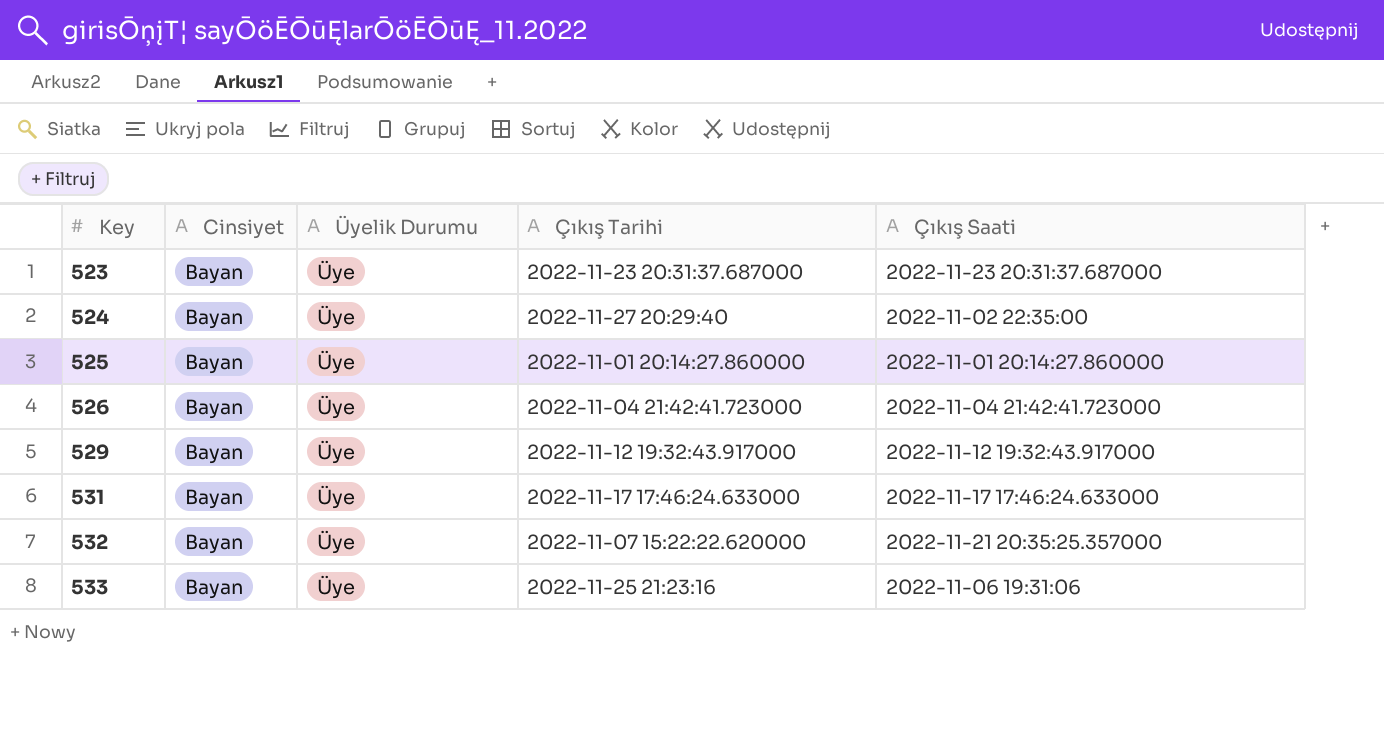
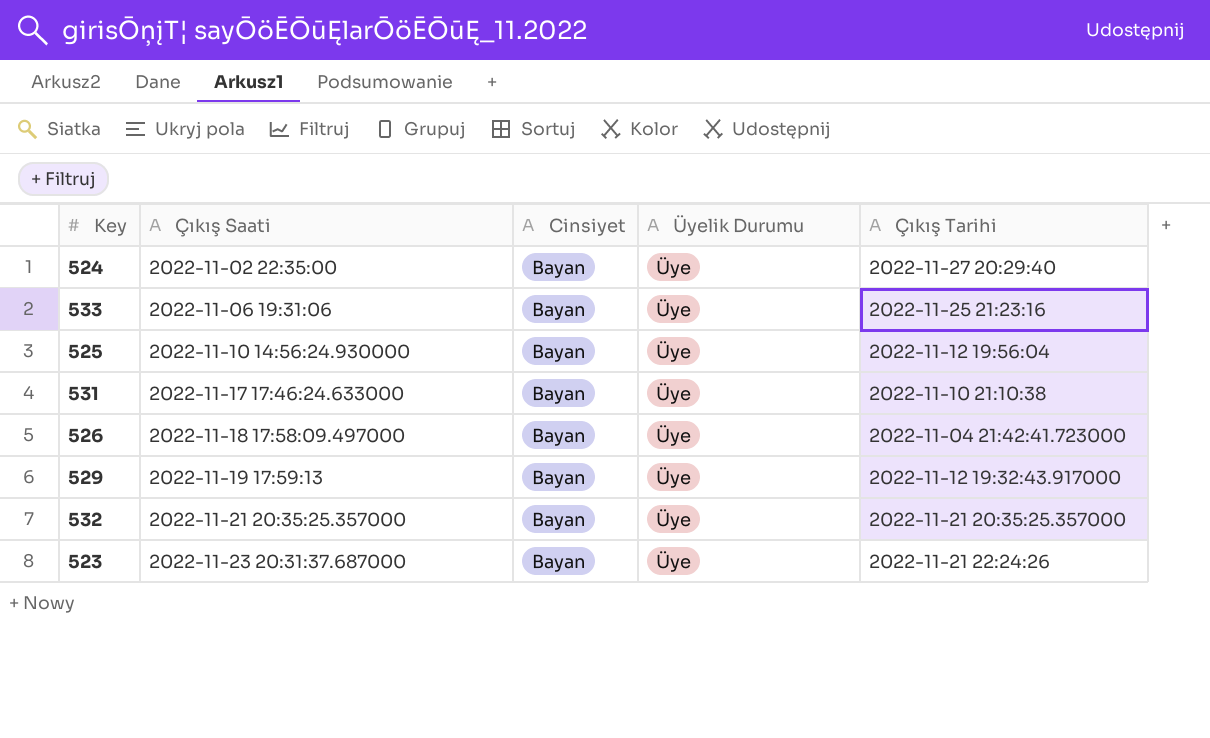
row order: Key ascending -> Çıkış Saati ascending
column Çıkış Saati | position: 5 -> 2
525 | Çıkış Saati: 2022-11-01 20:14:27.860000 -> 2022-11-10 14:56:24.930000
525 | Çıkış Tarihi: 2022-11-01 20:14:27.860000 -> 2022-11-12 19:56:04
531 | Çıkış Tarihi: 2022-11-17 17:46:24.633000 -> 2022-11-10 21:10:38
526 | Çıkış Saati: 2022-11-04 21:42:41.723000 -> 2022-11-18 17:58:09.497000
529 | Çıkış Saati: 2022-11-12 19:32:43.917000 -> 2022-11-19 17:59:13
532 | Çıkış Tarihi: 2022-11-07 15:22:22.620000 -> 2022-11-21 20:35:25.357000
523 | Çıkış Tarihi: 2022-11-23 20:31:37.687000 -> 2022-11-21 22:24:26

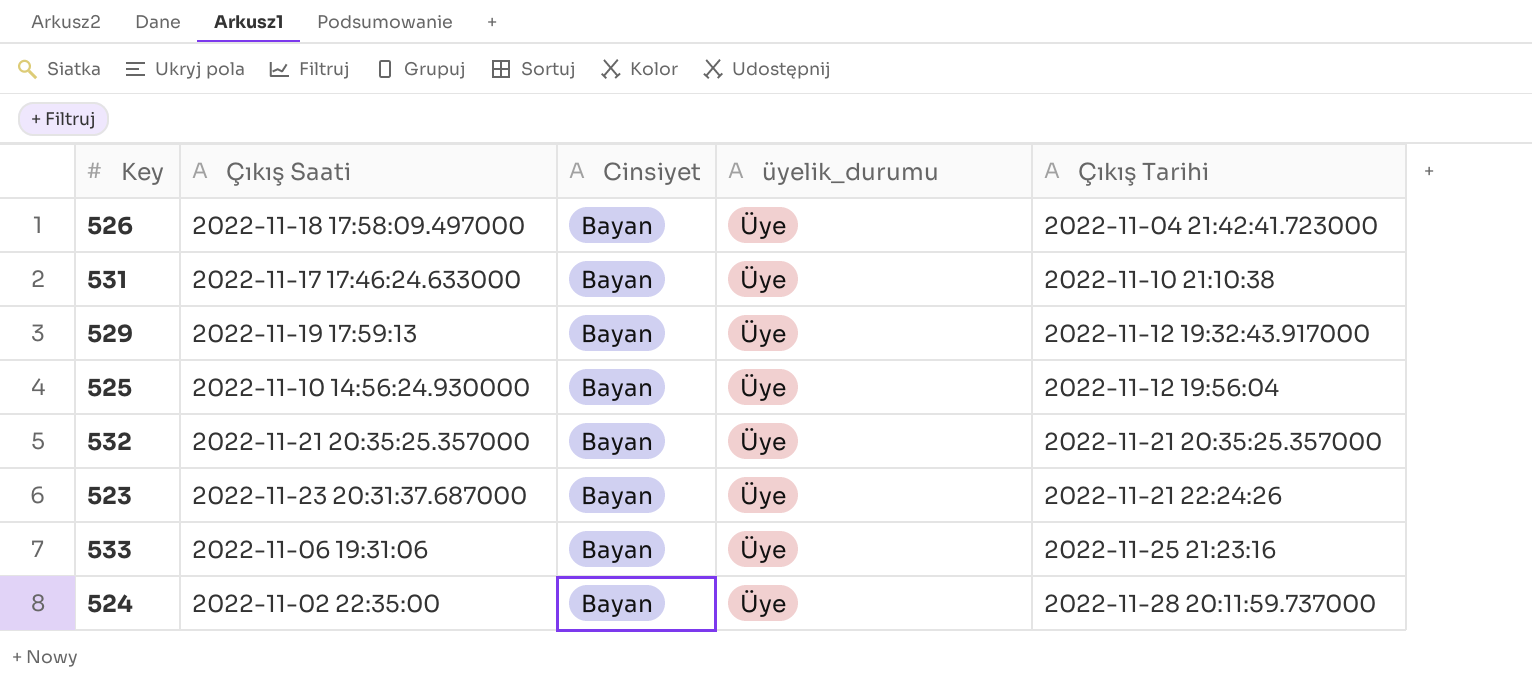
row order: Çıkış Saati ascending -> Çıkış Tarihi ascending
column name: Üyelik Durumu -> üyelik_durumu
524 | Çıkış Tarihi: 2022-11-27 20:29:40 -> 2022-11-28 20:11:59.737000

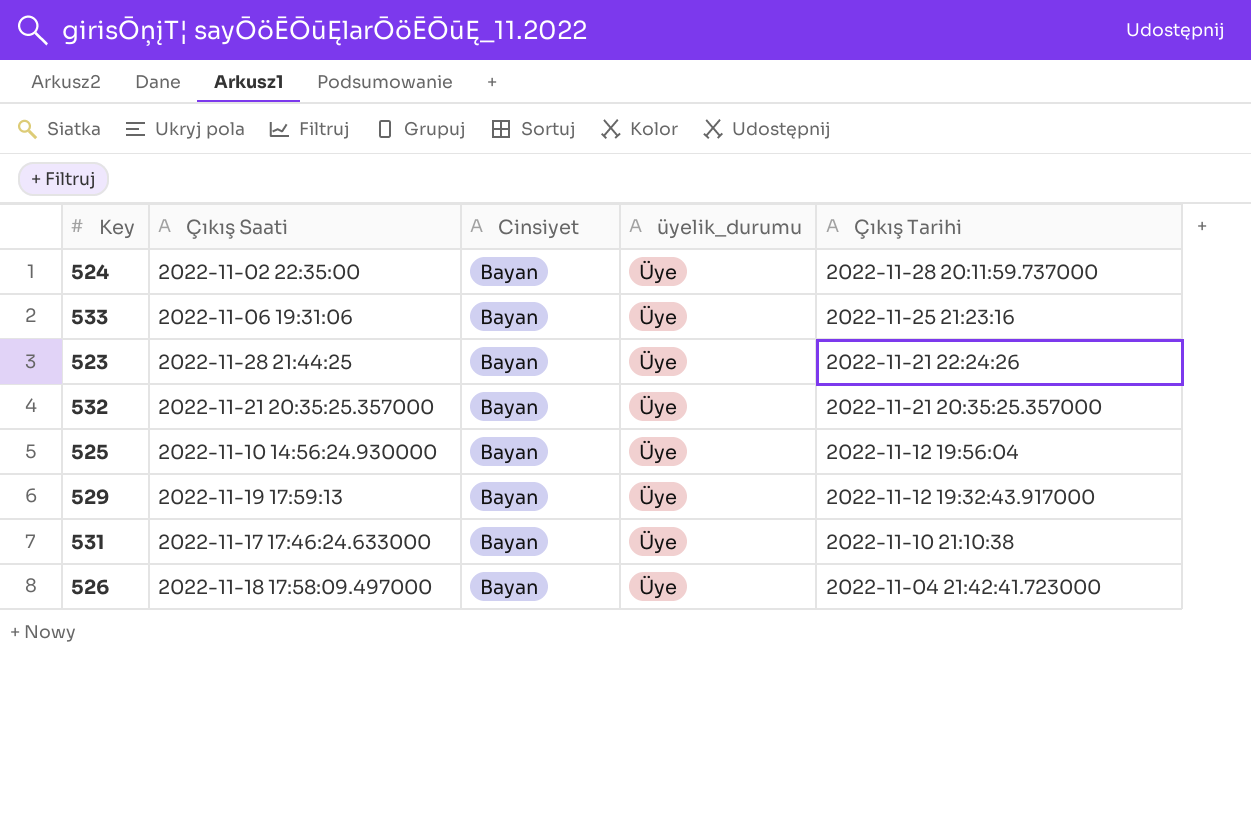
row order: Çıkış Tarihi ascending -> Çıkış Tarihi descending
523 | Çıkış Saati: 2022-11-23 20:31:37.687000 -> 2022-11-28 21:44:25

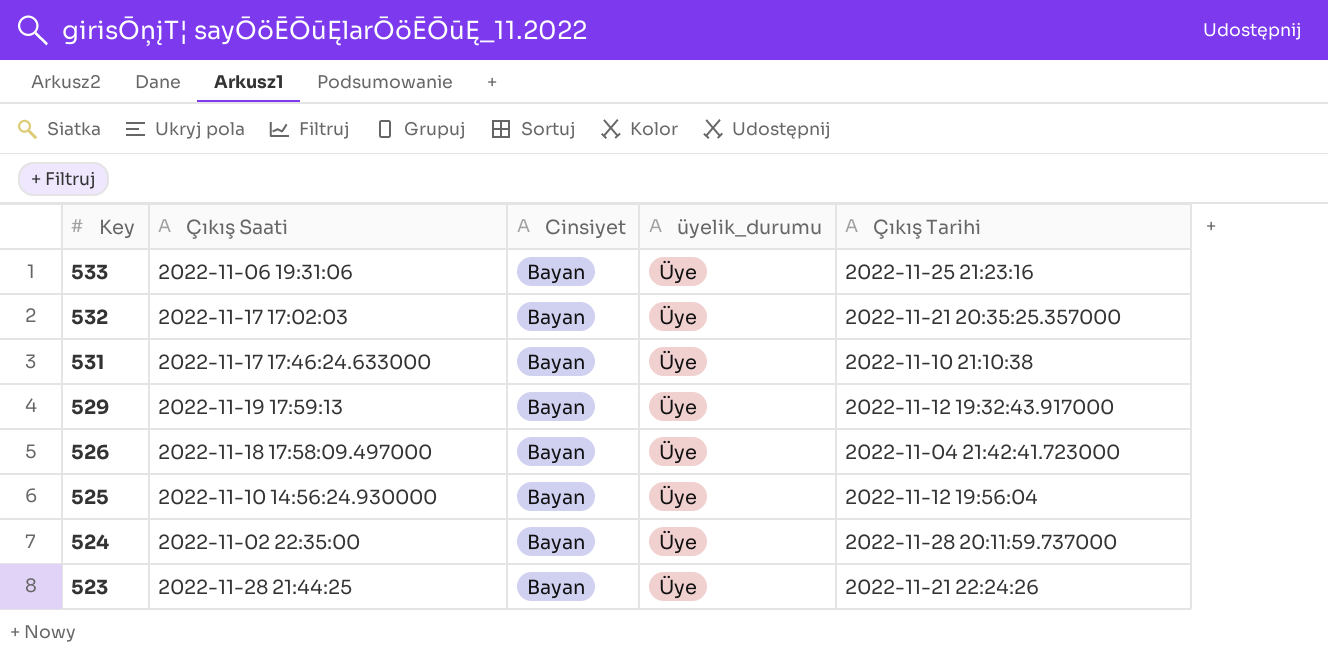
row order: Çıkış Tarihi descending -> Key descending
532 | Çıkış Saati: 2022-11-21 20:35:25.357000 -> 2022-11-17 17:02:03

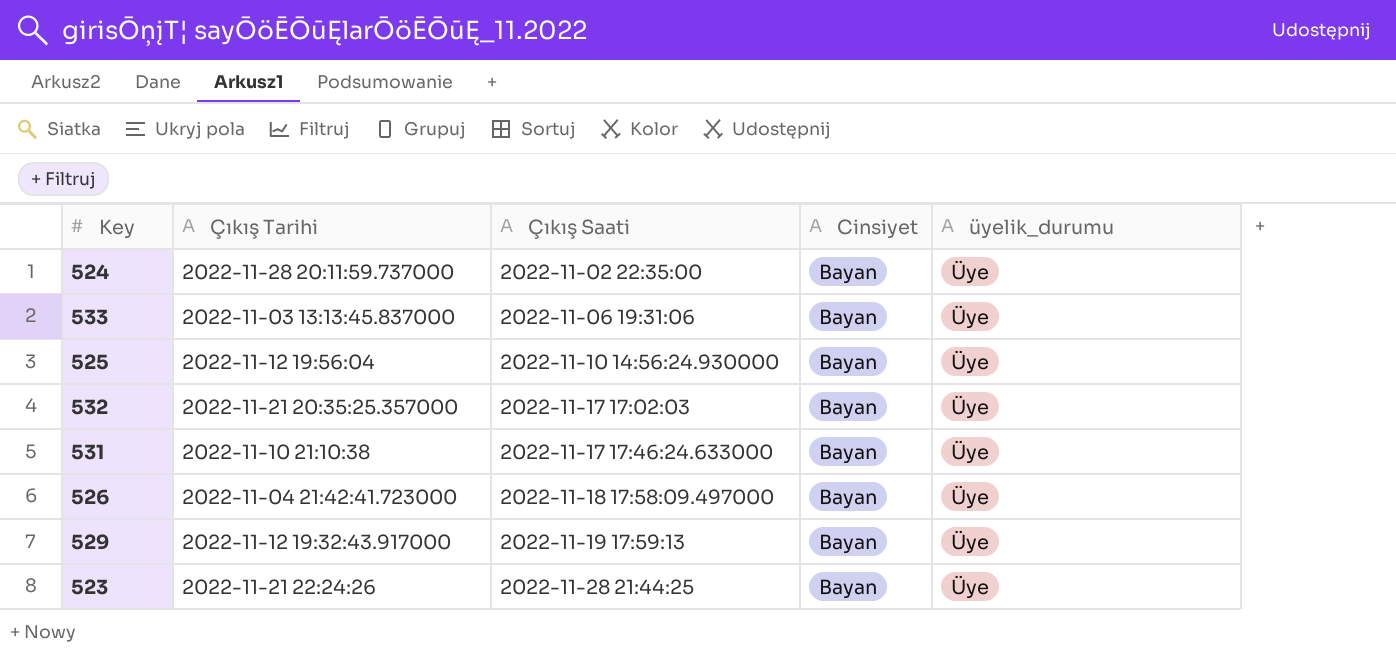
row order: Key descending -> Çıkış Saati ascending
column Çıkış Tarihi | position: 5 -> 2
533 | Çıkış Tarihi: 2022-11-25 21:23:16 -> 2022-11-03 13:13:45.837000

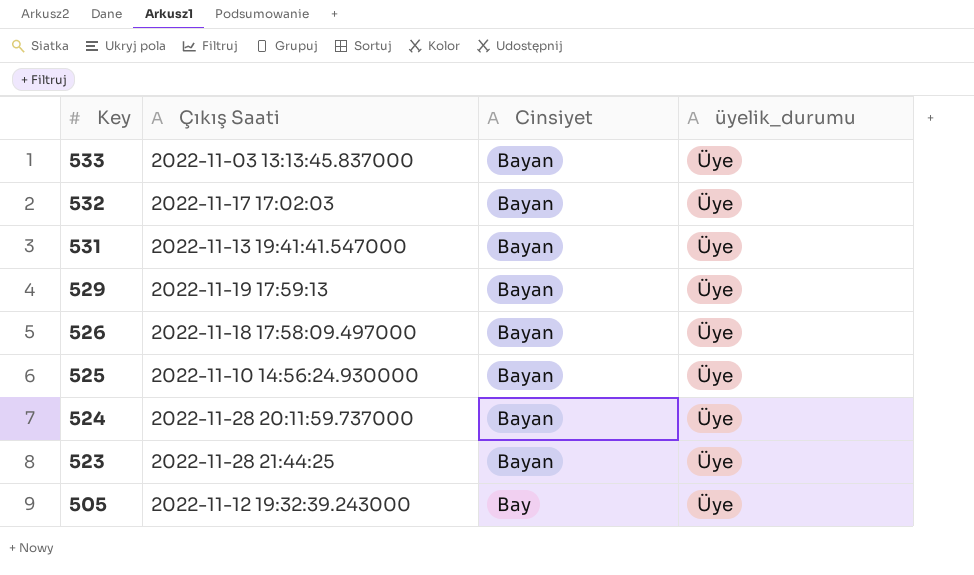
row order: Çıkış Saati ascending -> Key descending
column Çıkış Tarihi | position: 2 -> none
533 | Çıkış Saati: 2022-11-06 19:31:06 -> 2022-11-03 13:13:45.837000
531 | Çıkış Saati: 2022-11-17 17:46:24.633000 -> 2022-11-13 19:41:41.547000
524 | Çıkış Saati: 2022-11-02 22:35:00 -> 2022-11-28 20:11:59.737000
row 505: none -> 2022-11-12 19:32:39.243000 | Bay | Üye

